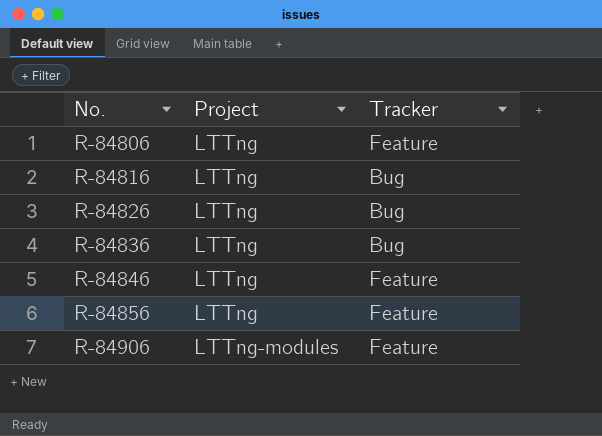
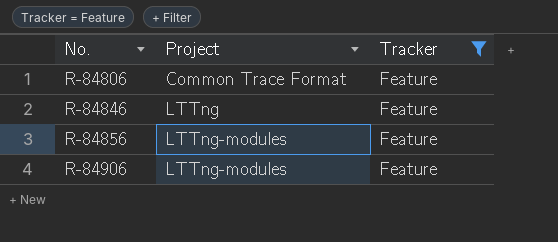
filter: none -> Tracker = Feature
R-84806 | Project: LTTng -> Common Trace Format
R-84856 | Project: LTTng -> LTTng-modules

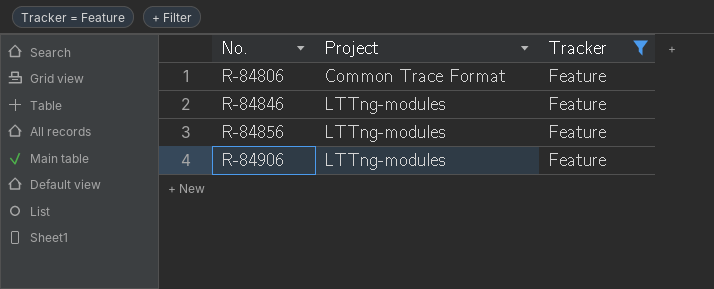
R-84846 | Project: LTTng -> LTTng-modules

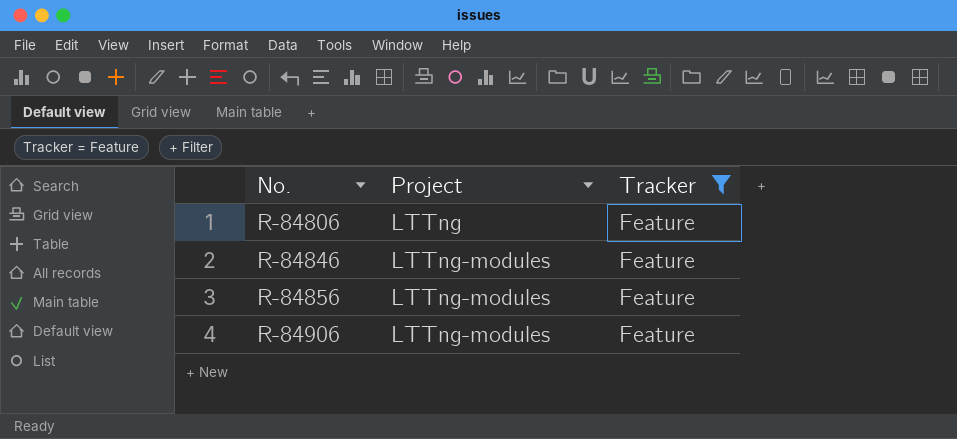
R-84806 | Project: Common Trace Format -> LTTng

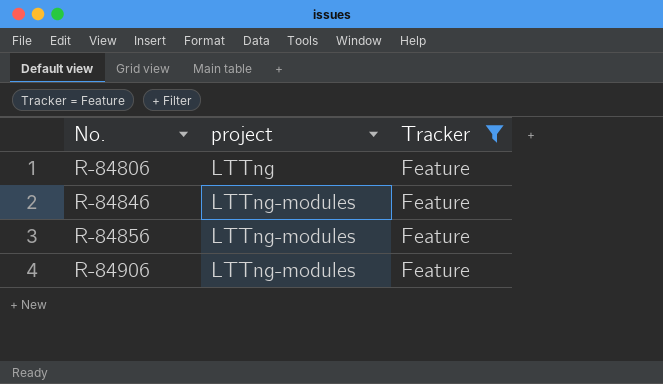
column name: Project -> project

